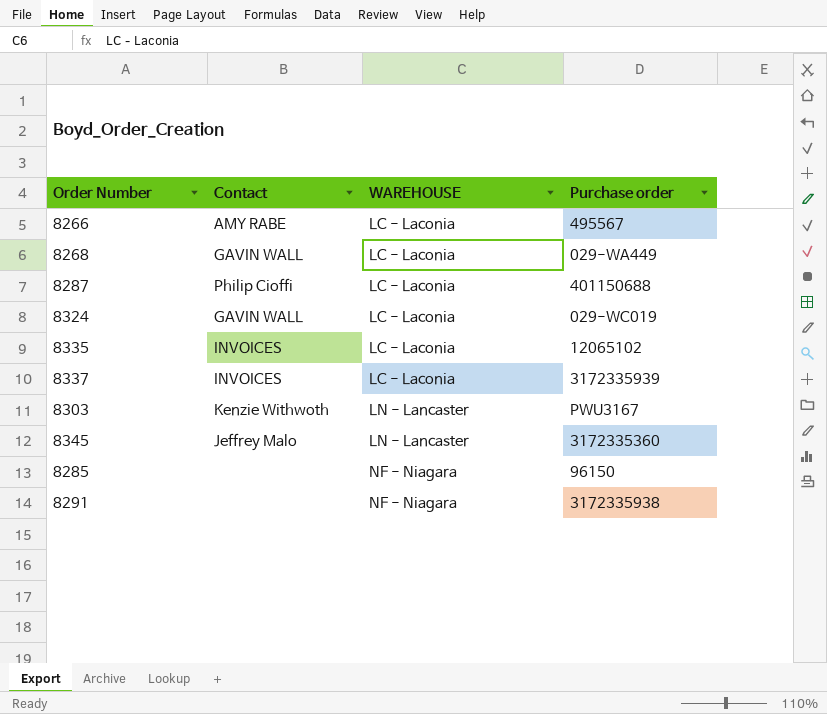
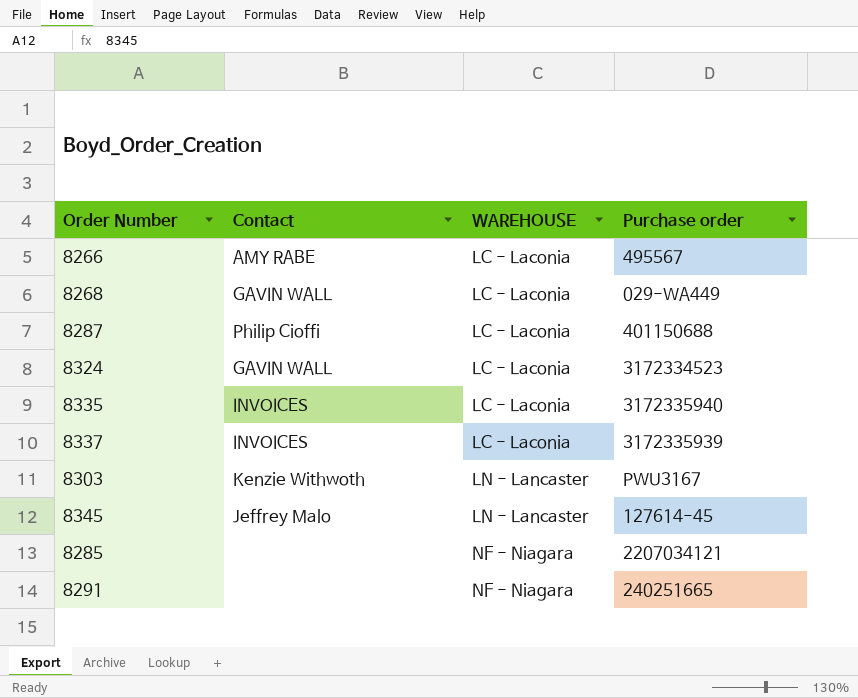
8324 | Purchase order: 029-WC019 -> 3172334523
8335 | Purchase order: 12065102 -> 3172335940
8345 | Purchase order: 3172335360 -> 127614-45
8285 | Purchase order: 96150 -> 2207034121
8291 | Purchase order: 3172335938 -> 240251665

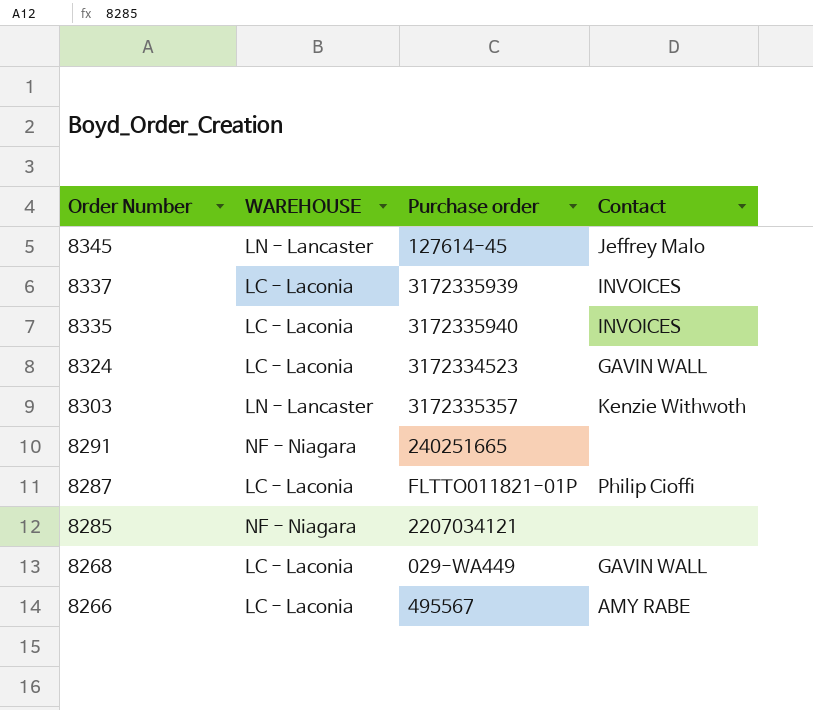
row order: WAREHOUSE ascending -> Order Number descending
column Contact | position: 2 -> 4
8303 | Purchase order: PWU3167 -> 3172335357
8287 | Purchase order: 401150688 -> FLTTO011821-01P

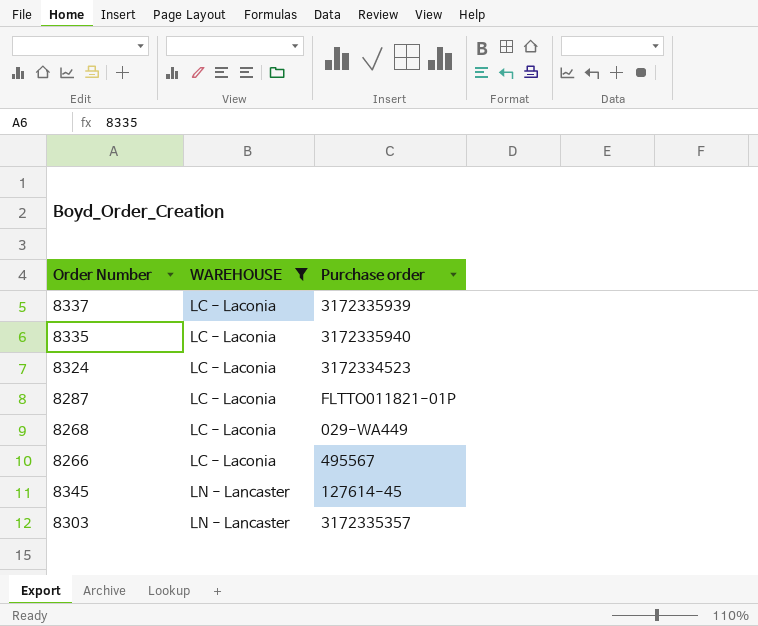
filter: none -> WAREHOUSE != NF - Niagara
row order: Order Number descending -> WAREHOUSE ascending
column Contact | position: 4 -> none

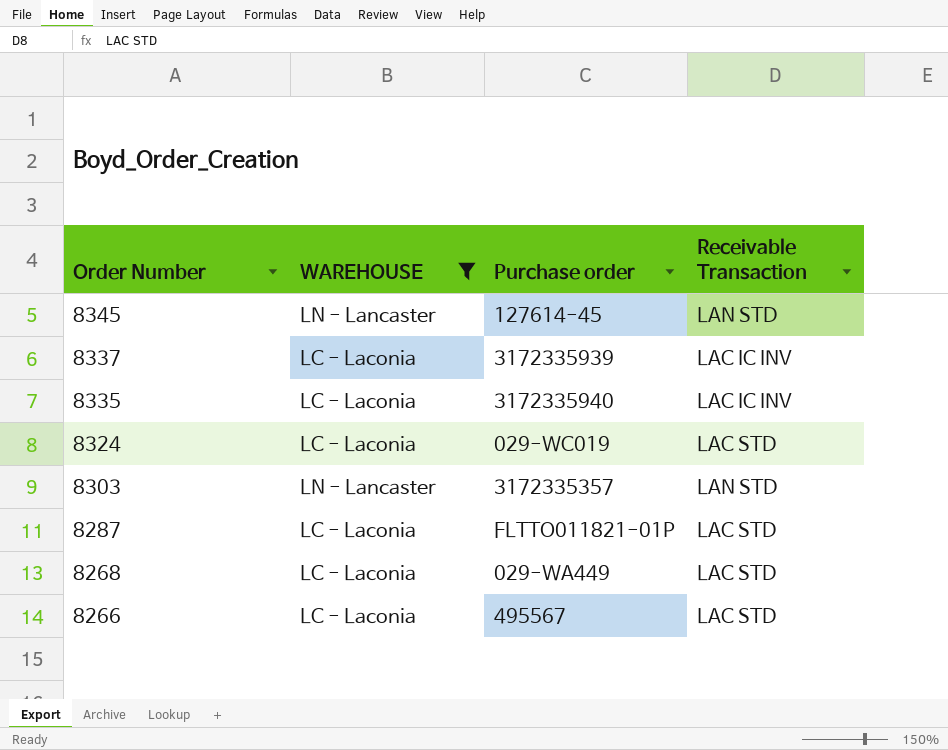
row order: WAREHOUSE ascending -> Order Number descending
column Receivable Transaction | position: none -> 4
8324 | Purchase order: 3172334523 -> 029-WC019

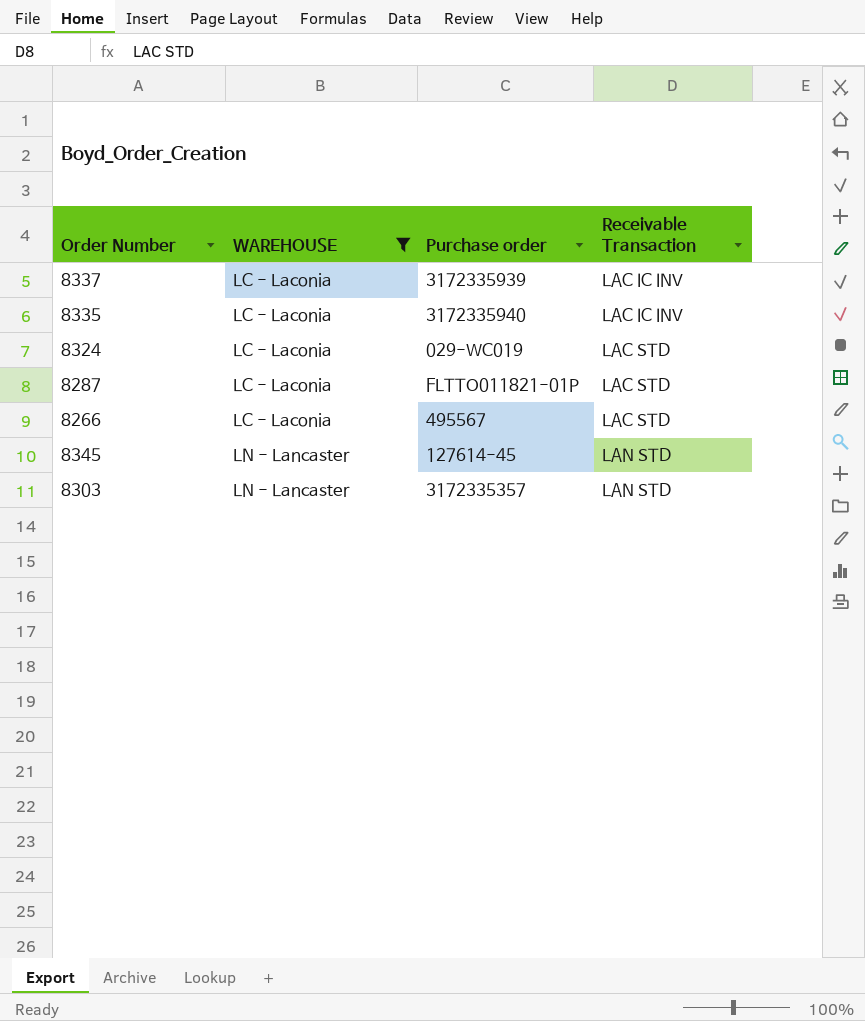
row order: Order Number descending -> WAREHOUSE ascending
row 8268: LC - Laconia | 029-WA449 | LAC STD -> none

